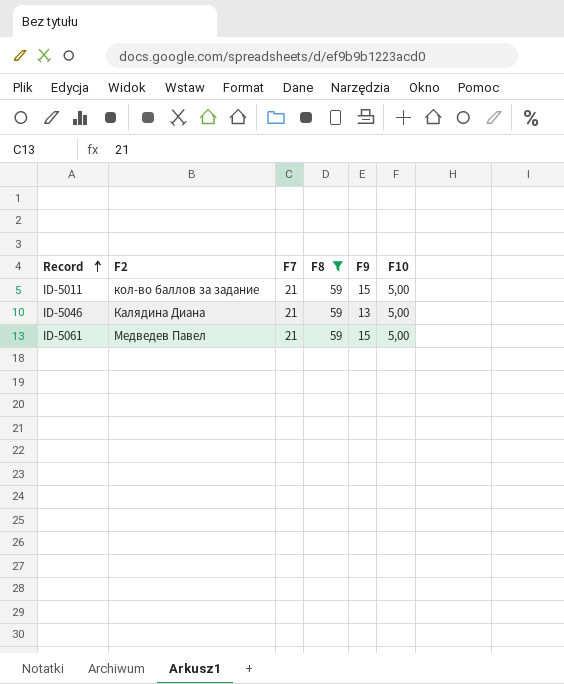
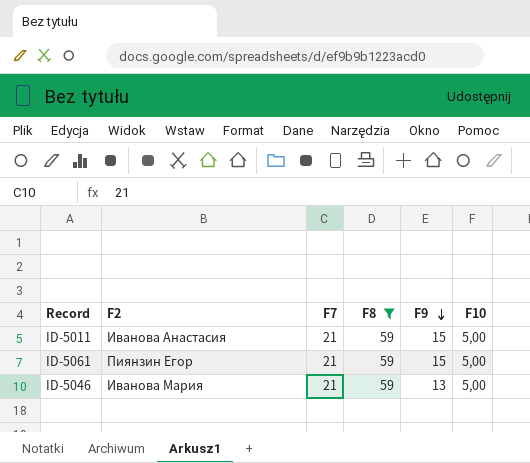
row order: Record ascending -> F9 descending
ID-5011 | F2: кол-во баллов за задание -> Иванова Анастасия
ID-5061 | F2: Медведев Павел -> Пиянзин Егор
ID-5046 | F2: Калядина Диана -> Иванова Мария

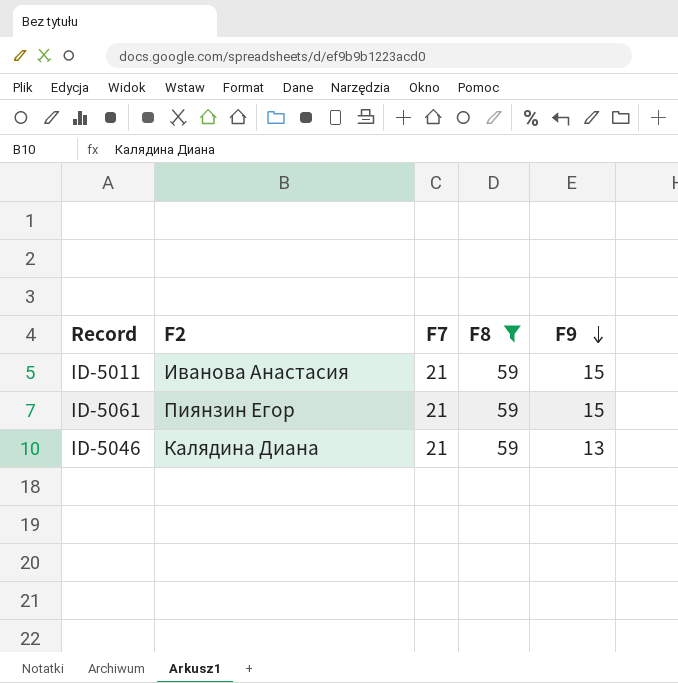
column F10 | position: 6 -> none
ID-5046 | F2: Иванова Мария -> Калядина Диана

